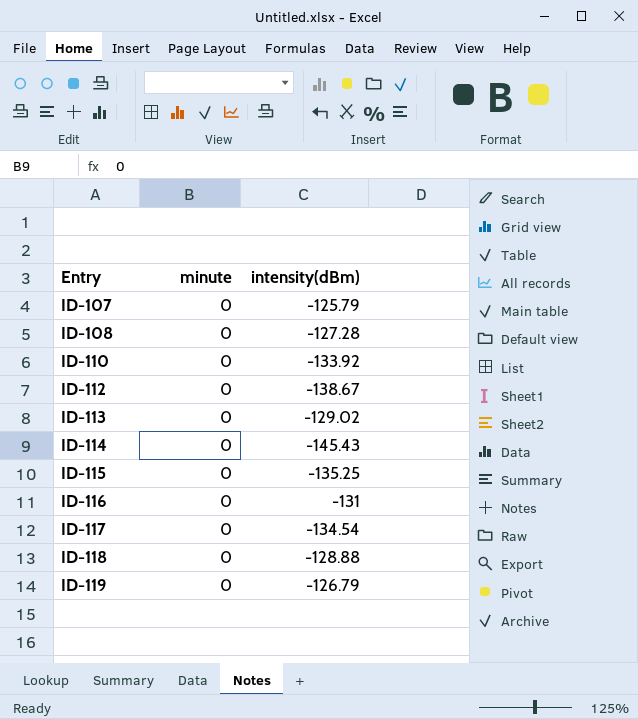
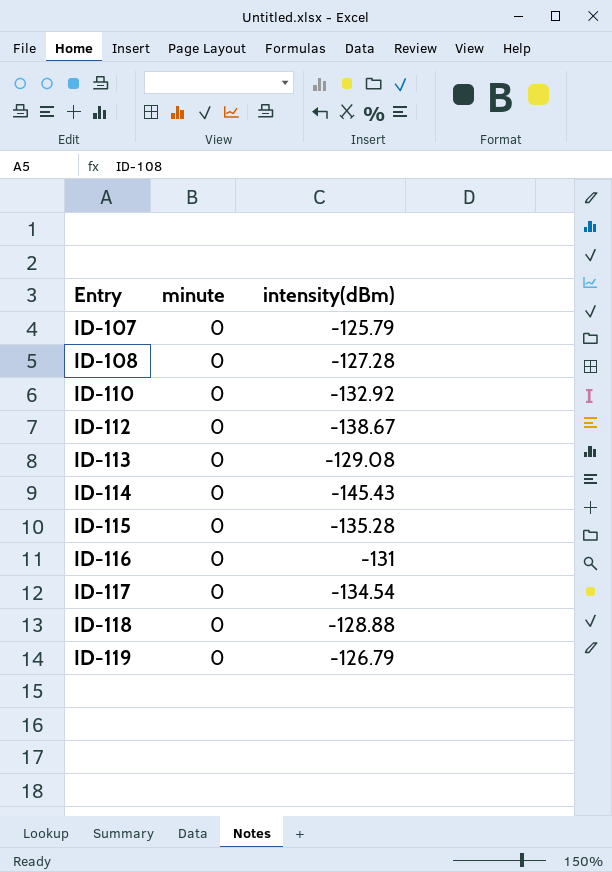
ID-110 | intensity(dBm): -133.92 -> -132.92
ID-113 | intensity(dBm): -129.02 -> -129.08
ID-115 | intensity(dBm): -135.25 -> -135.28

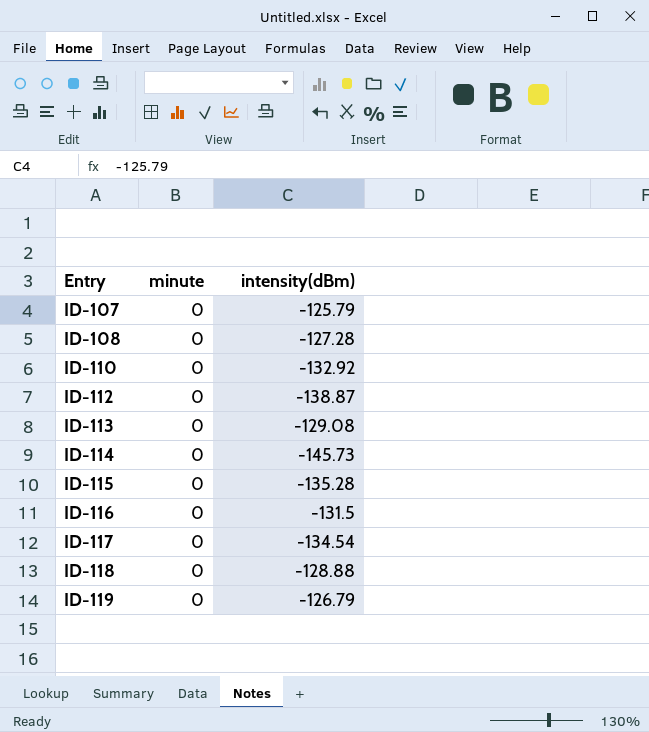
ID-112 | intensity(dBm): -138.67 -> -138.87
ID-114 | intensity(dBm): -145.43 -> -145.73
ID-116 | intensity(dBm): -131 -> -131.5

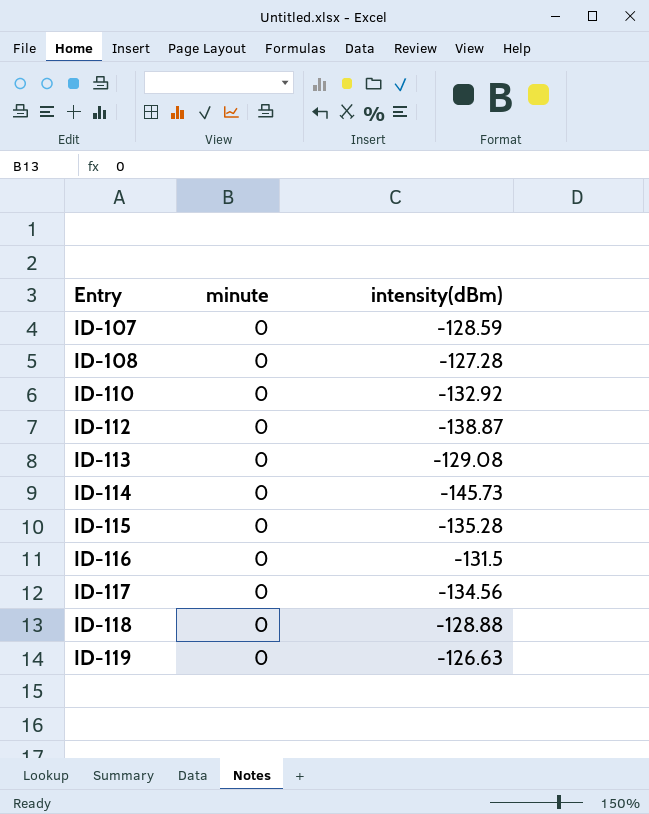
ID-107 | intensity(dBm): -125.79 -> -128.59
ID-117 | intensity(dBm): -134.54 -> -134.56
ID-119 | intensity(dBm): -126.79 -> -126.63

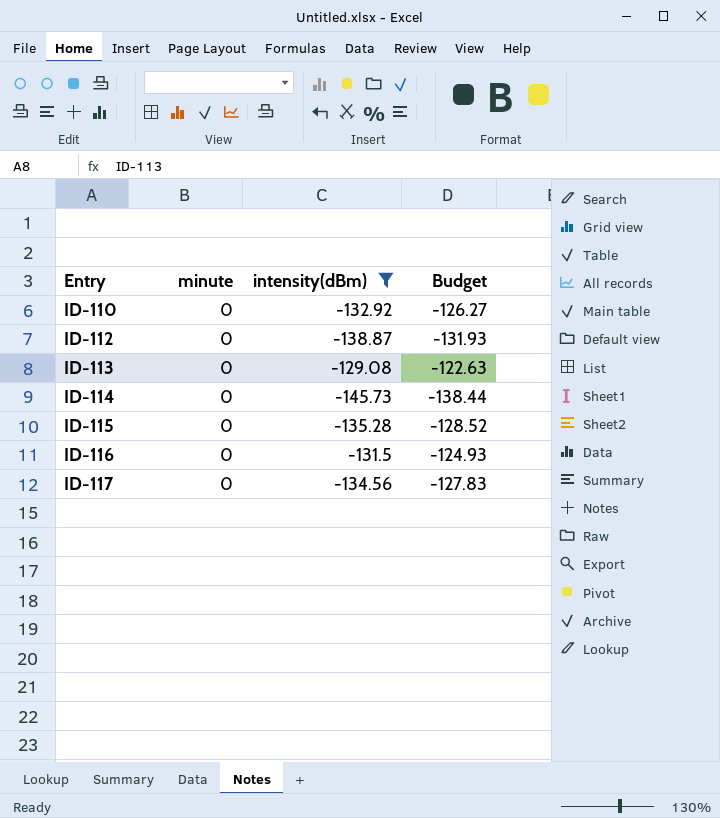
filter: none -> intensity(dBm) <= -129.08
column Budget | formula: none -> [intensity(dBm)] * 0.95

